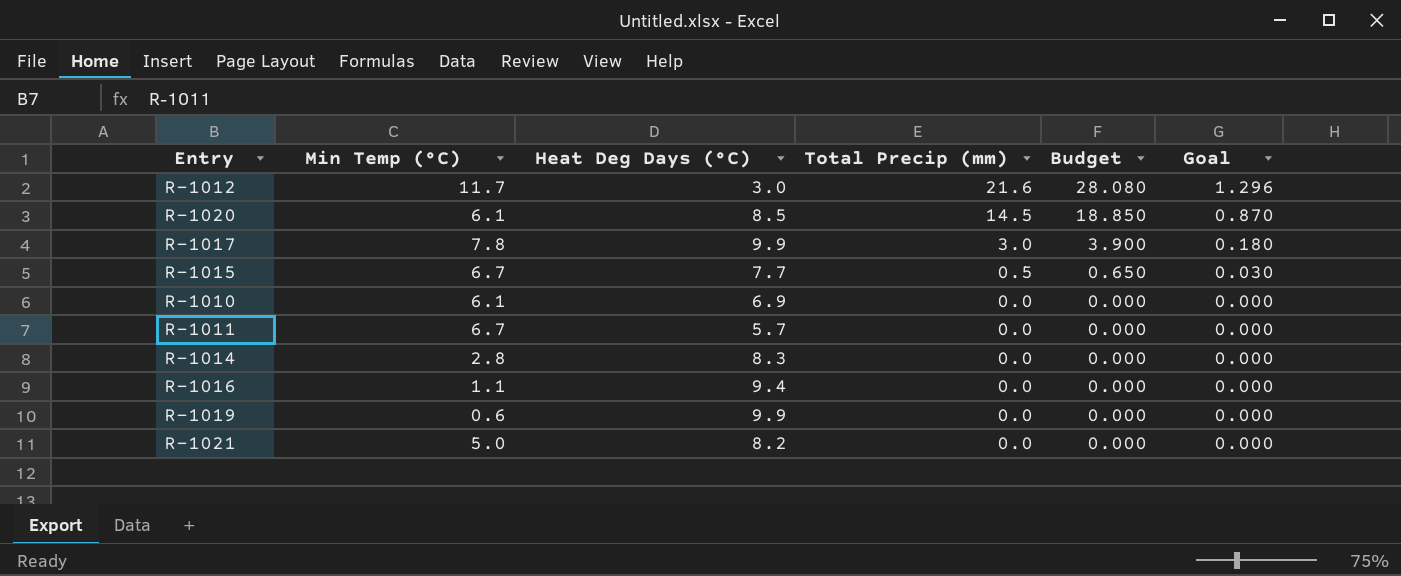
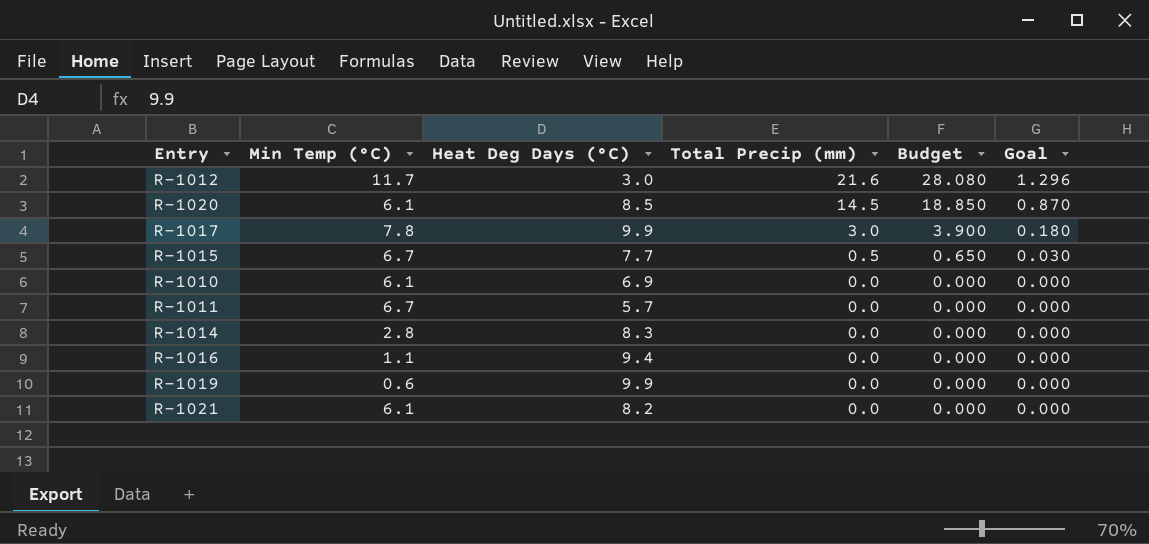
R-1021 | Min Temp (°C): 5.0 -> 6.1

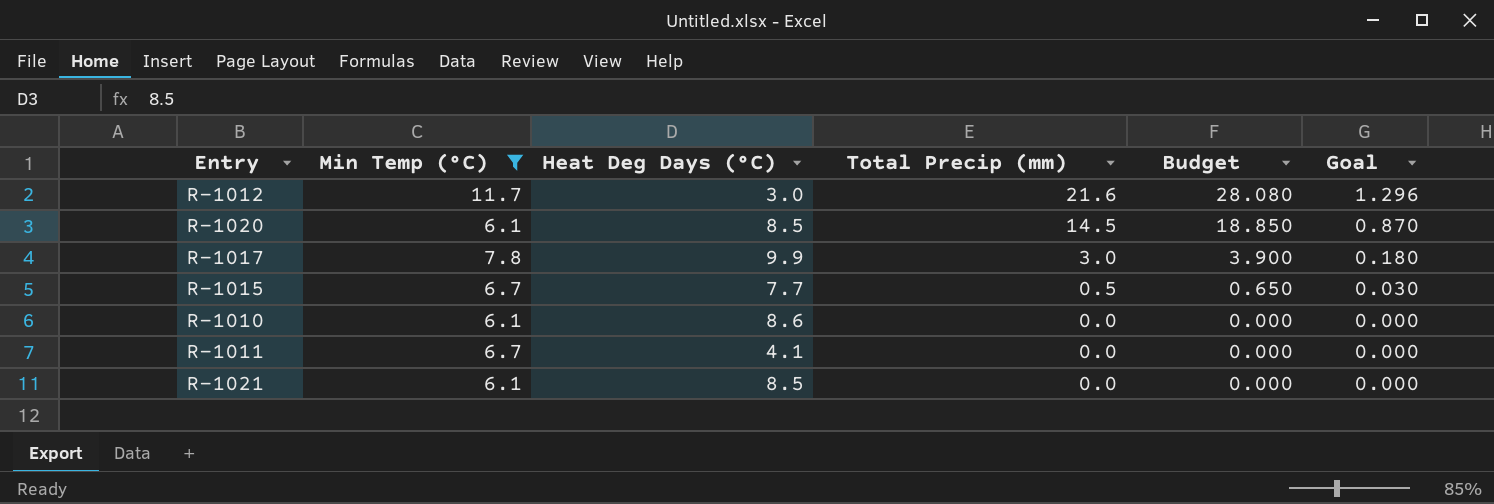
filter: none -> Min Temp (°C) >= 6.1
R-1010 | Heat Deg Days (°C): 6.9 -> 8.6
R-1011 | Heat Deg Days (°C): 5.7 -> 4.1
R-1021 | Heat Deg Days (°C): 8.2 -> 8.5

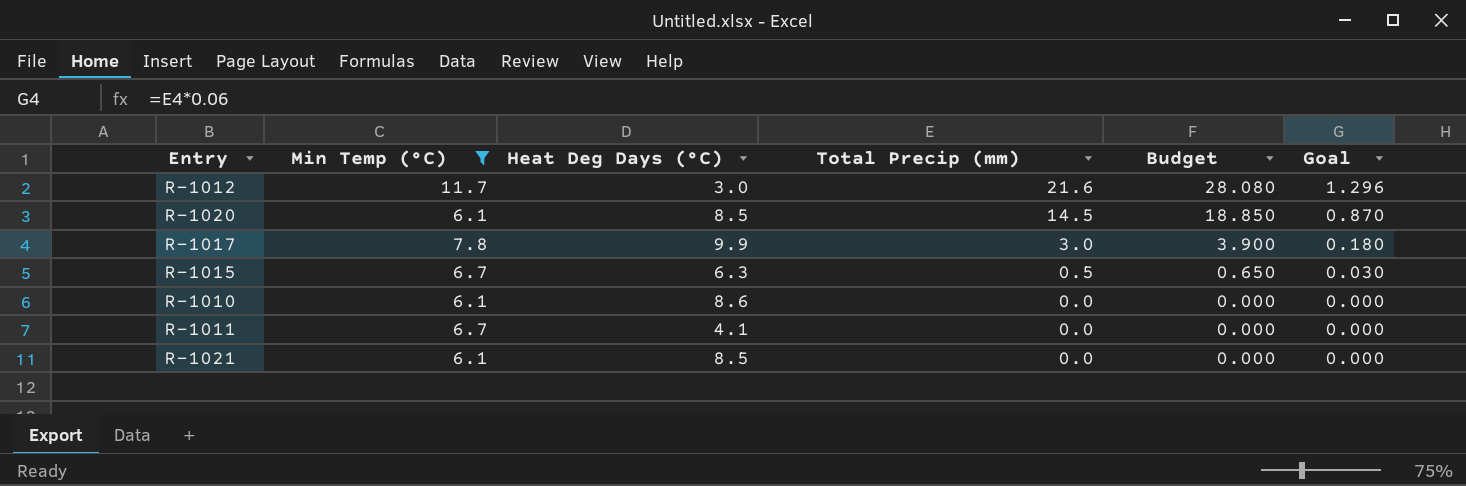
R-1015 | Heat Deg Days (°C): 7.7 -> 6.3

